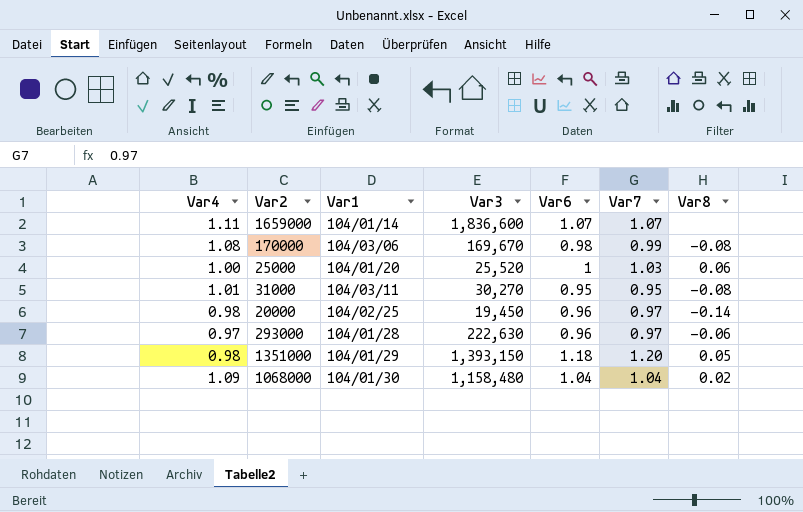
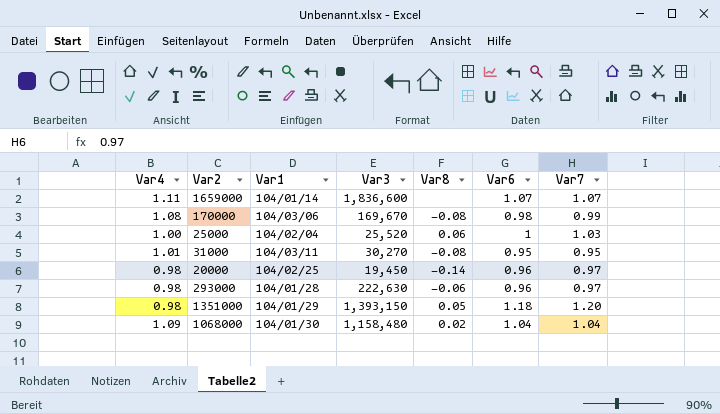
column Var8 | position: 7 -> 5
25000 | Var1: 104/01/20 -> 104/02/04
293000 | Var4: 0.97 -> 0.98

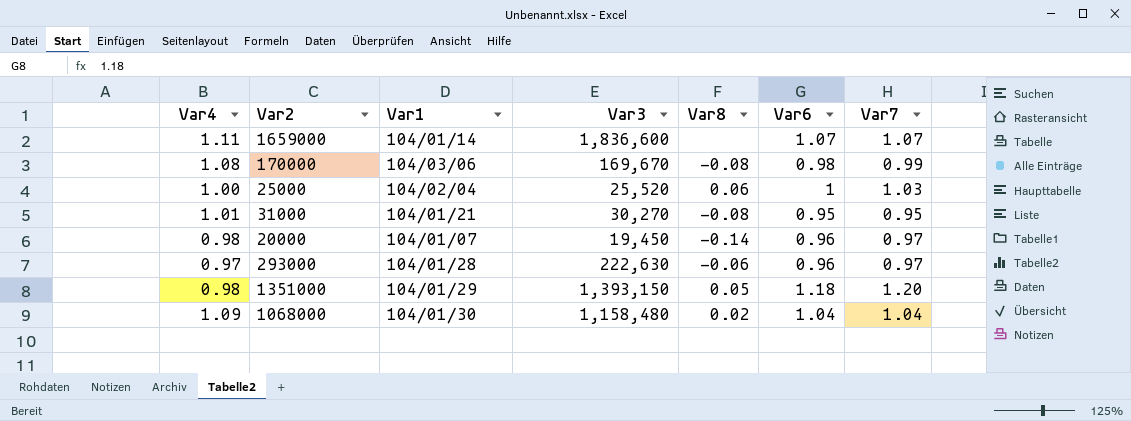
31000 | Var1: 104/03/11 -> 104/01/21
20000 | Var1: 104/02/25 -> 104/01/07
293000 | Var4: 0.98 -> 0.97

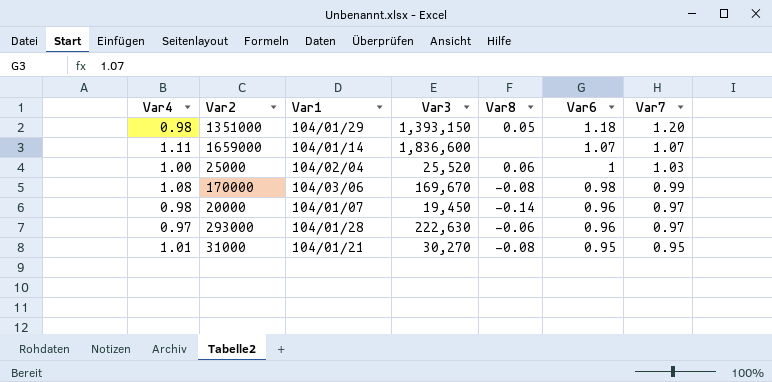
row order: none -> Var6 descending
row 1068000: 1.09 | 104/01/30 | 1,158,480 | 0.02 | 1.04 | 1.04 -> none

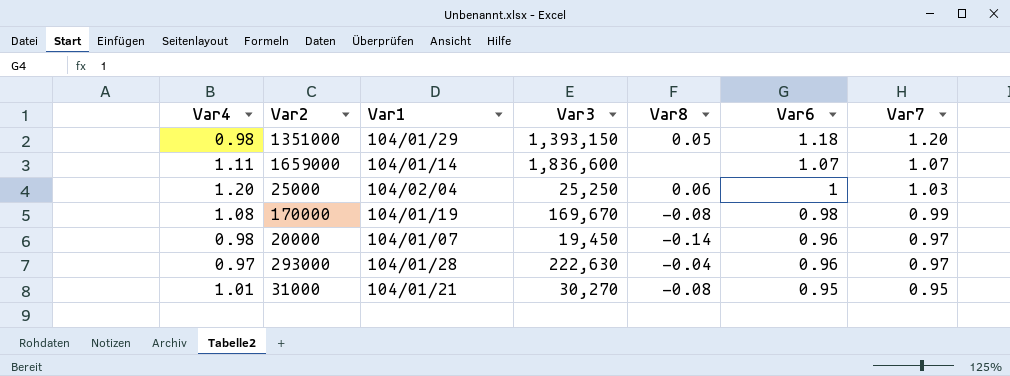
25000 | Var4: 1.00 -> 1.20
25000 | Var3: 25,520 -> 25,250
170000 | Var1: 104/03/06 -> 104/01/19
293000 | Var8: -0.06 -> -0.04

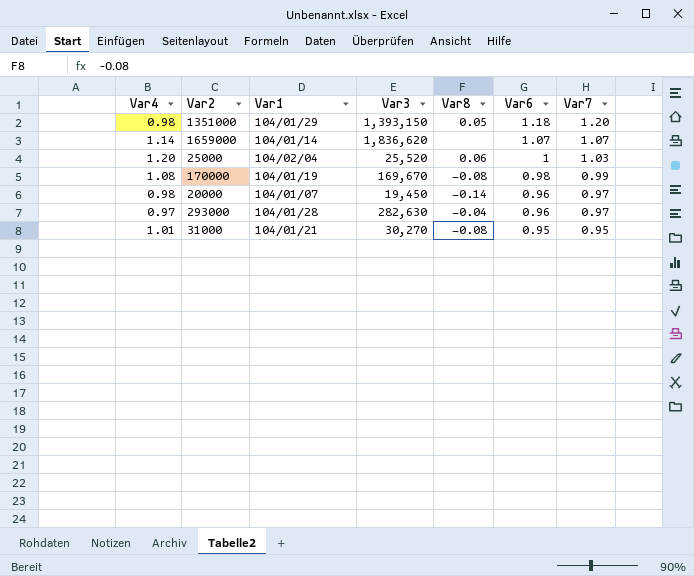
1659000 | Var4: 1.11 -> 1.14
1659000 | Var3: 1,836,600 -> 1,836,620
25000 | Var3: 25,250 -> 25,520
293000 | Var3: 222,630 -> 282,630

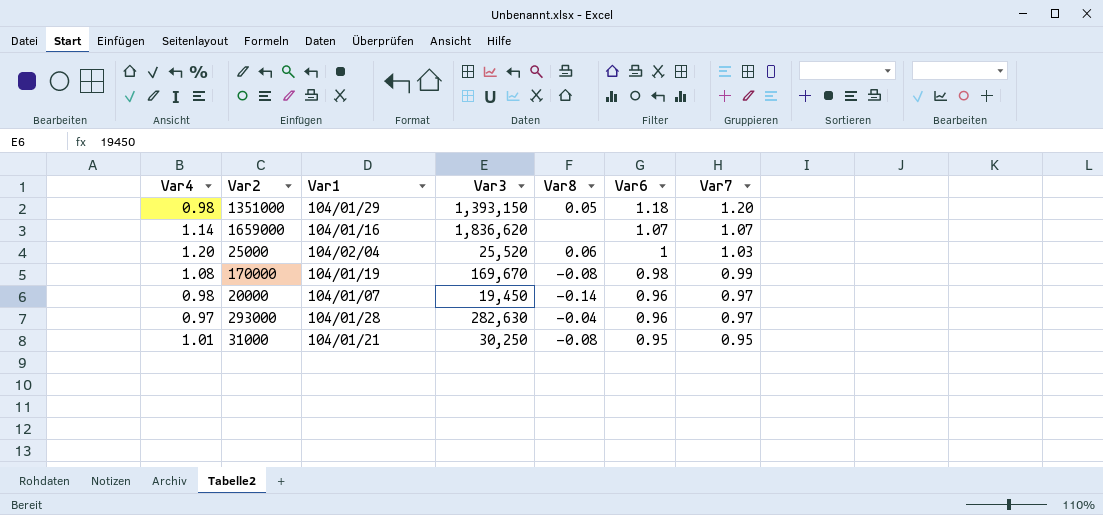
1659000 | Var1: 104/01/14 -> 104/01/16
31000 | Var3: 30,270 -> 30,250

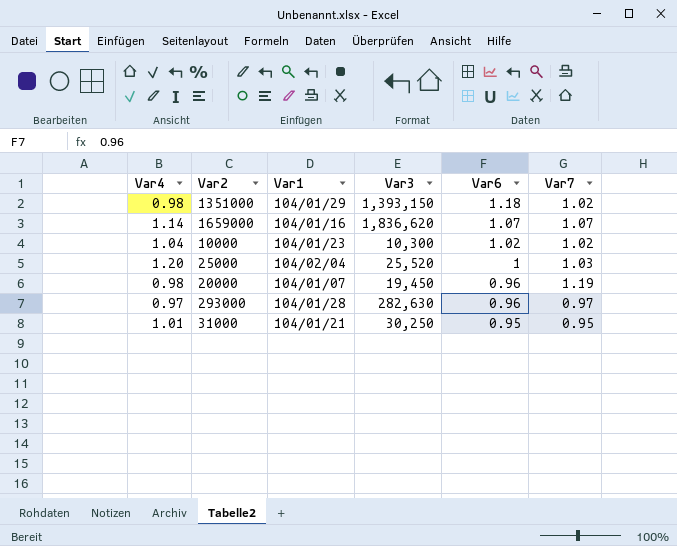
column Var8 | position: 5 -> none
row 170000: 1.08 | 104/01/19 | 169,670 | -0.08 | 0.98 | 0.99 -> none
1351000 | Var7: 1.20 -> 1.02
row 10000: none -> 1.04 | 104/01/23 | 10,300 | 1.02 | 1.02
20000 | Var7: 0.97 -> 1.19

